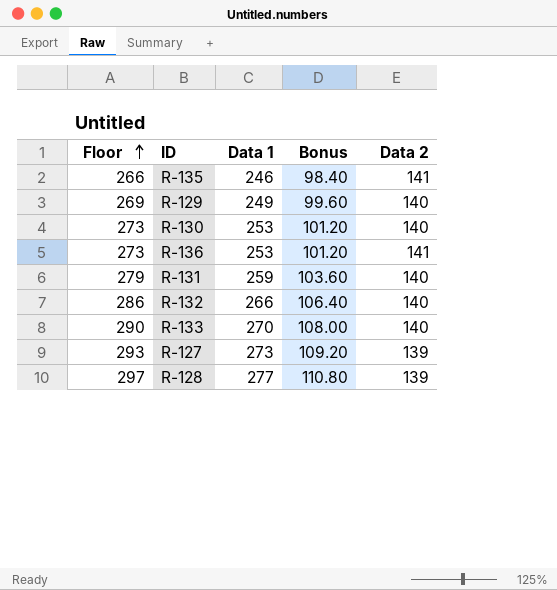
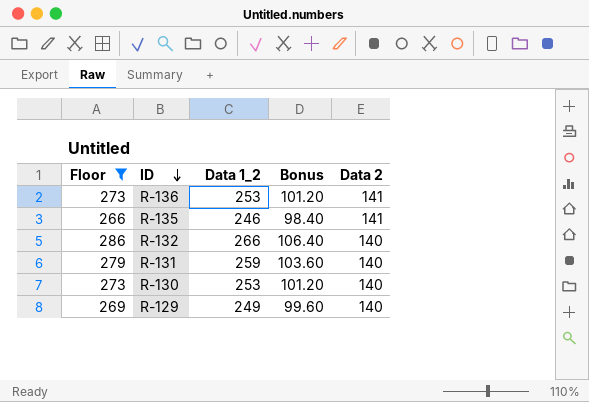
filter: none -> Floor <= 286
row order: Floor ascending -> ID descending
column name: Data 1 -> Data 1_2

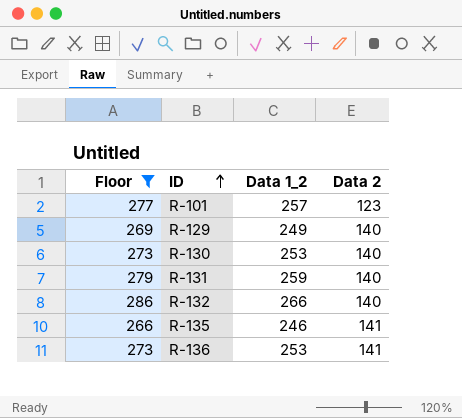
row order: ID descending -> ID ascending
column Bonus | formula: [Data 1_2] * 0.4 -> none
row R-101: none -> 277 | 257 | 123

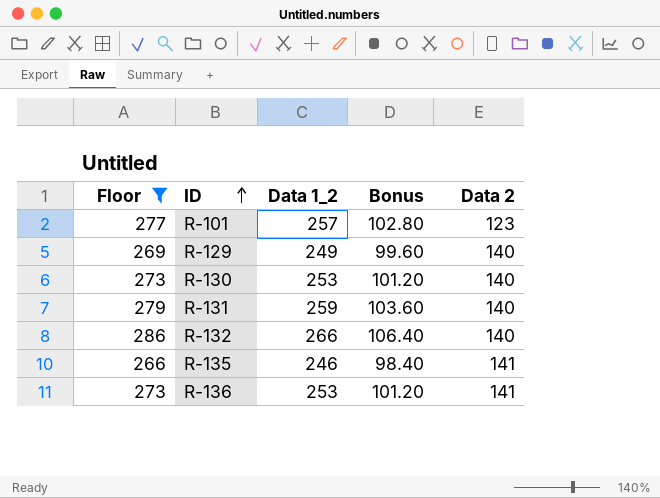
column Bonus | formula: none -> [Data 1_2] * 0.4

